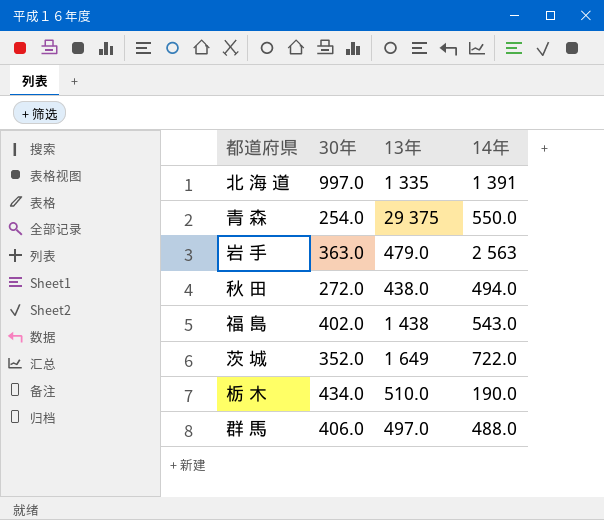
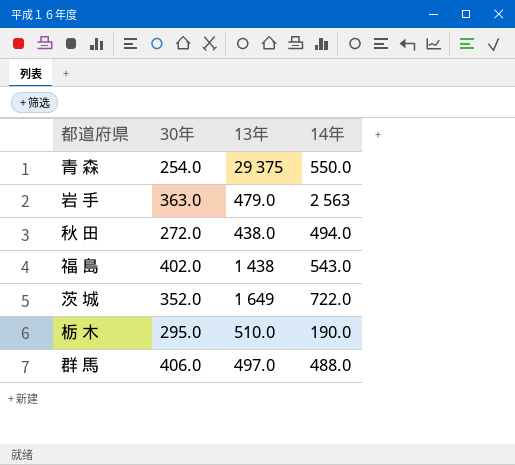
row 北 海 道: 997.0 | 1 335 | 1 391 -> none
栃 木 | 30年: 434.0 -> 295.0

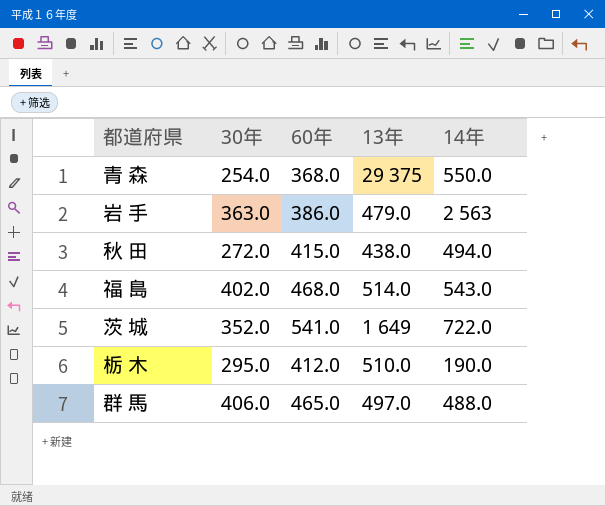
column 60年 | position: none -> 3
福 島 | 13年: 1 438 -> 514.0

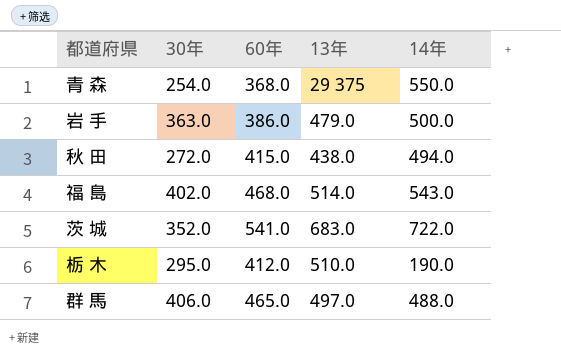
岩 手 | 14年: 2 563 -> 500.0
茨 城 | 13年: 1 649 -> 683.0

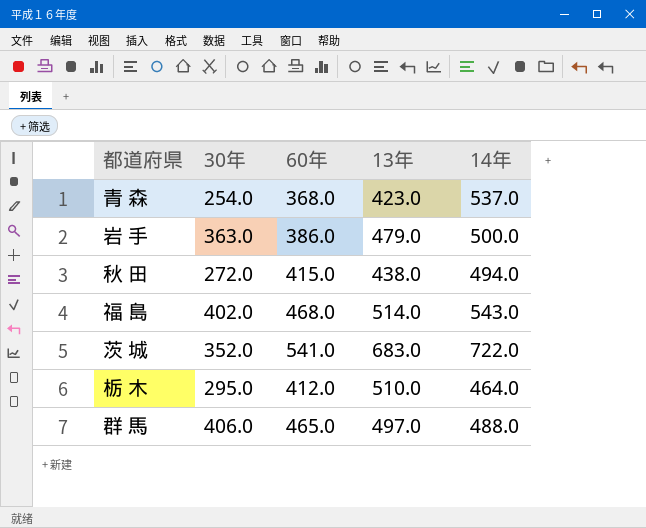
青 森 | 13年: 29 375 -> 423.0
青 森 | 14年: 550.0 -> 537.0
栃 木 | 14年: 190.0 -> 464.0

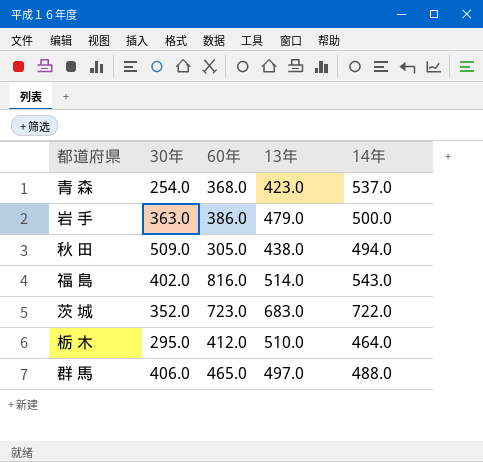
秋 田 | 30年: 272.0 -> 509.0
秋 田 | 60年: 415.0 -> 305.0
福 島 | 60年: 468.0 -> 816.0
茨 城 | 60年: 541.0 -> 723.0

